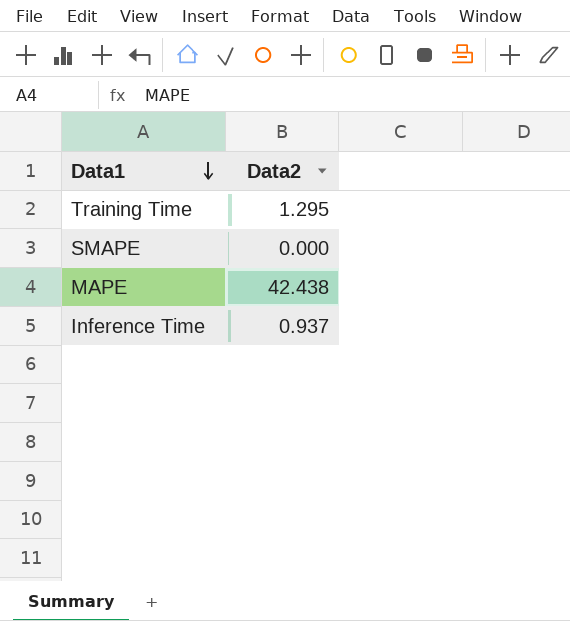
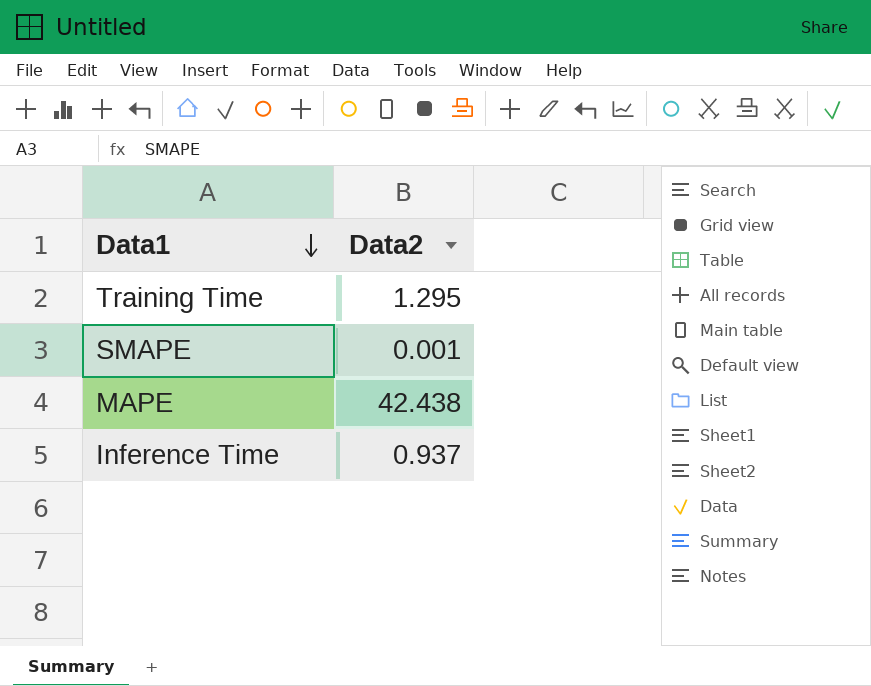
SMAPE | Data2: 0.000 -> 0.001

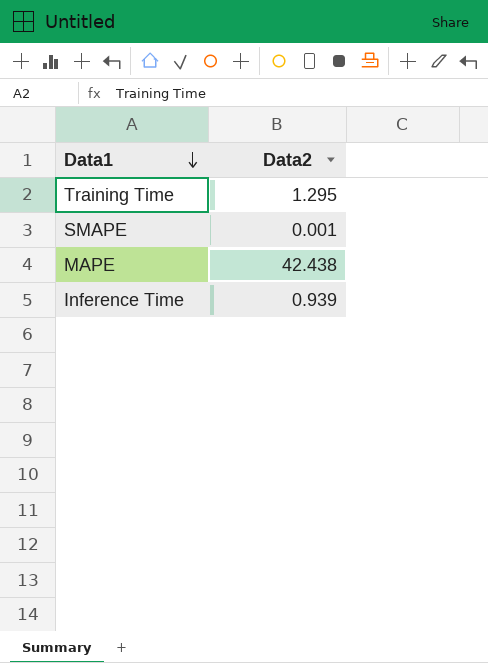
Inference Time | Data2: 0.937 -> 0.939

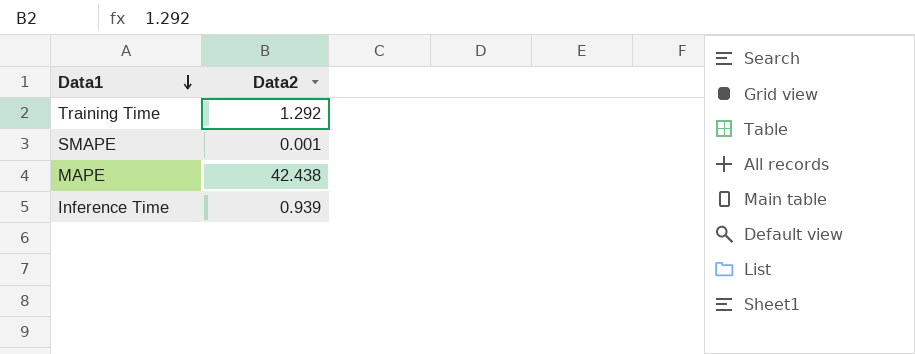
Training Time | Data2: 1.295 -> 1.292

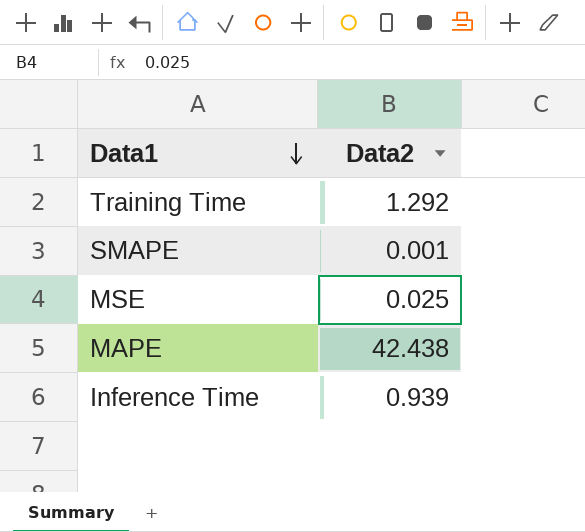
row MSE: none -> 0.025

